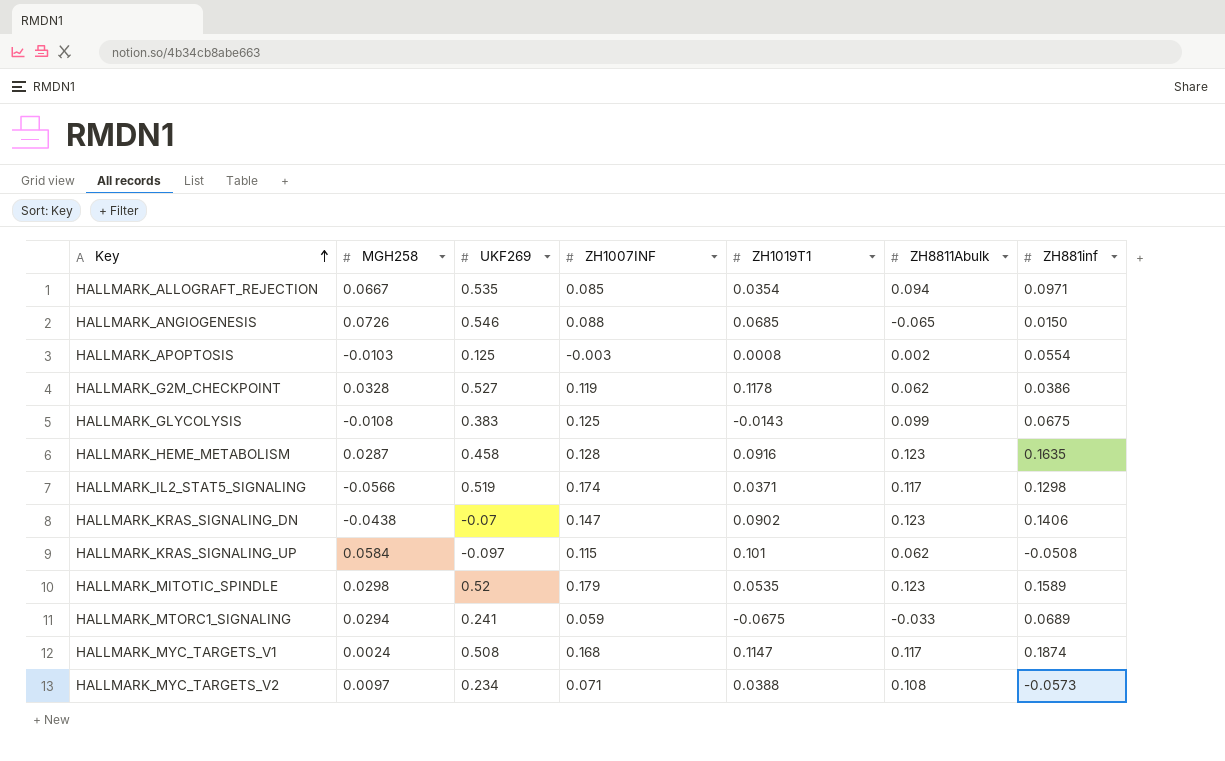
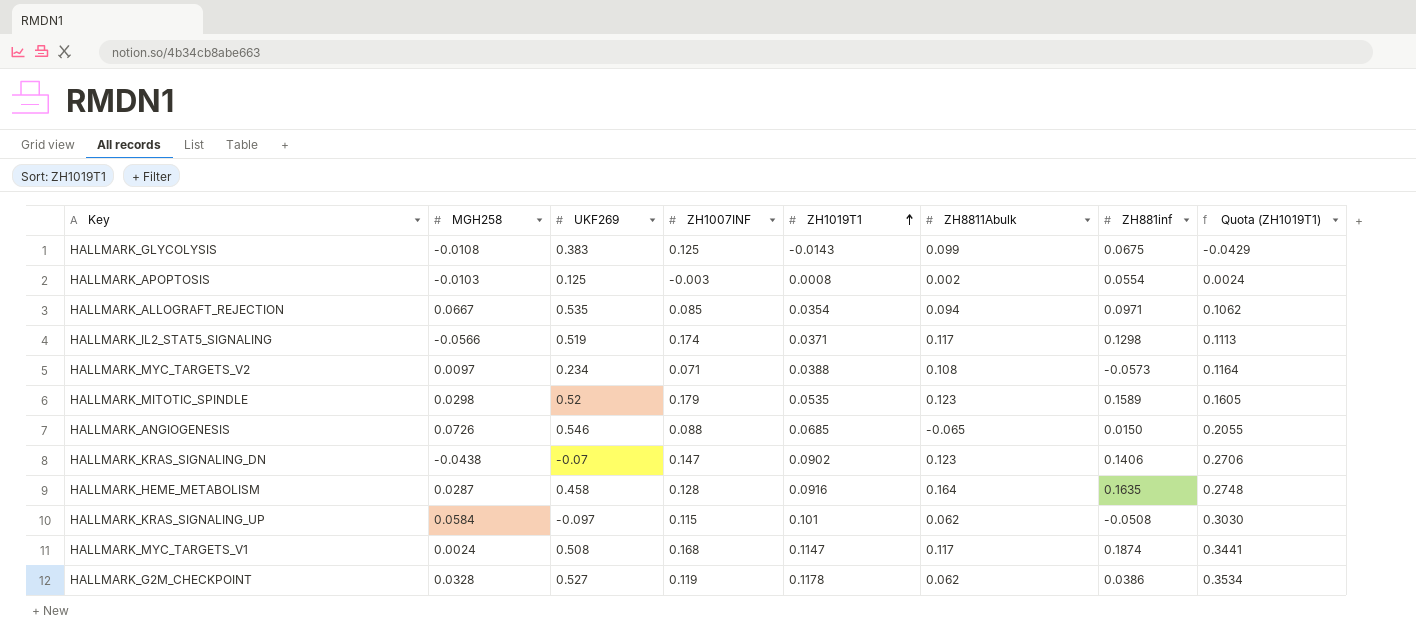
row order: Key ascending -> ZH1019T1 ascending
column Quota (ZH1019T1) | formula: none -> [ZH1019T1] * 3
row HALLMARK_MTORC1_SIGNALING: 0.0294 | 0.241 | 0.059 | -0.0675 | -0.033 | 0.0689 -> none
HALLMARK_HEME_METABOLISM | ZH8811Abulk: 0.123 -> 0.164

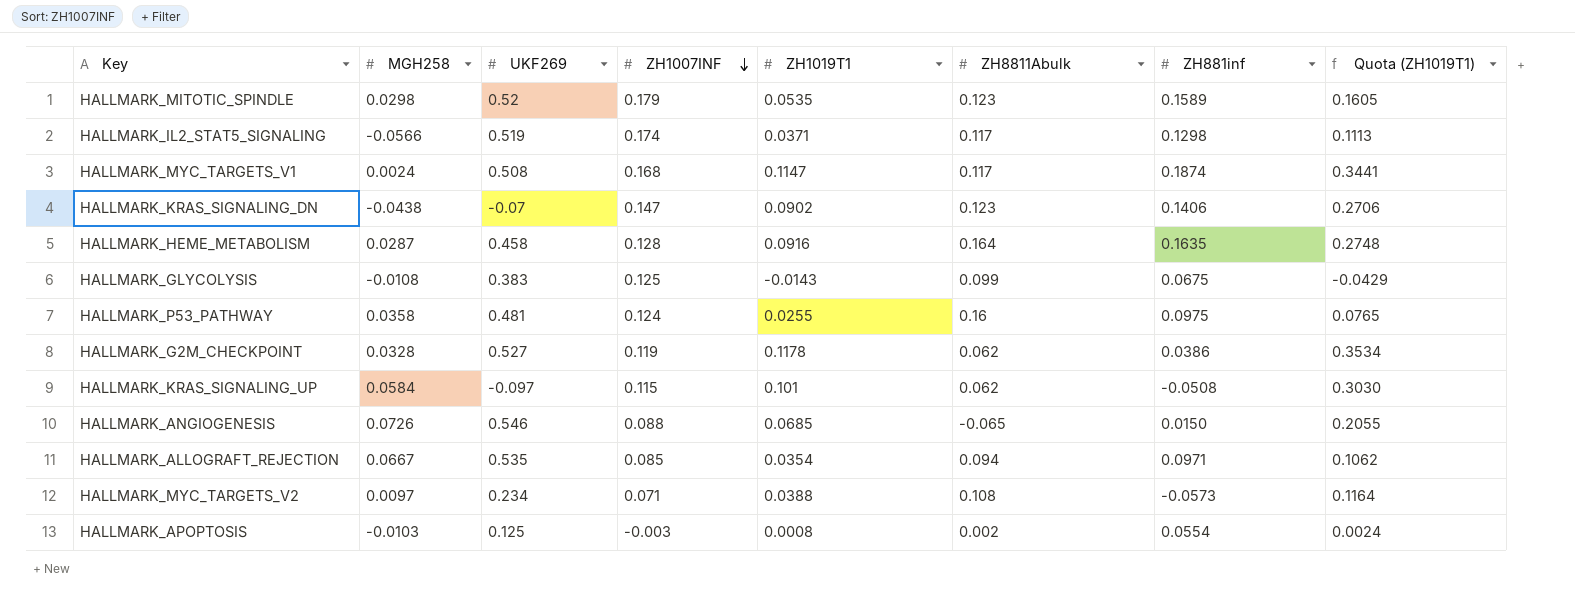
row order: ZH1019T1 ascending -> ZH1007INF descending
row HALLMARK_P53_PATHWAY: none -> 0.0358 | 0.481 | 0.124 | 0.0255 | 0.16 | 0.0975 | 0.0765

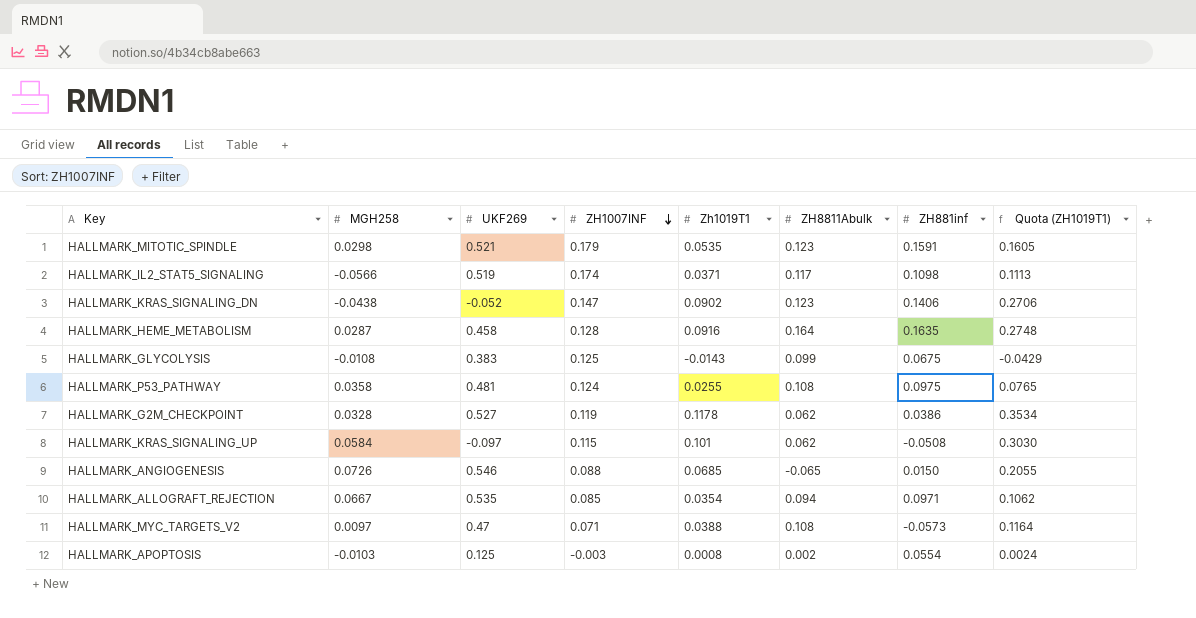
column name: ZH1019T1 -> Zh1019T1
row HALLMARK_MYC_TARGETS_V1: 0.0024 | 0.508 | 0.168 | 0.1147 | 0.117 | 0.1874 | 0.3441 -> none
HALLMARK_MITOTIC_SPINDLE | UKF269: 0.52 -> 0.521
HALLMARK_MITOTIC_SPINDLE | ZH881inf: 0.1589 -> 0.1591
HALLMARK_IL2_STAT5_SIGNALING | ZH881inf: 0.1298 -> 0.1098
HALLMARK_KRAS_SIGNALING_DN | UKF269: -0.07 -> -0.052
HALLMARK_P53_PATHWAY | ZH8811Abulk: 0.16 -> 0.108
HALLMARK_MYC_TARGETS_V2 | UKF269: 0.234 -> 0.47

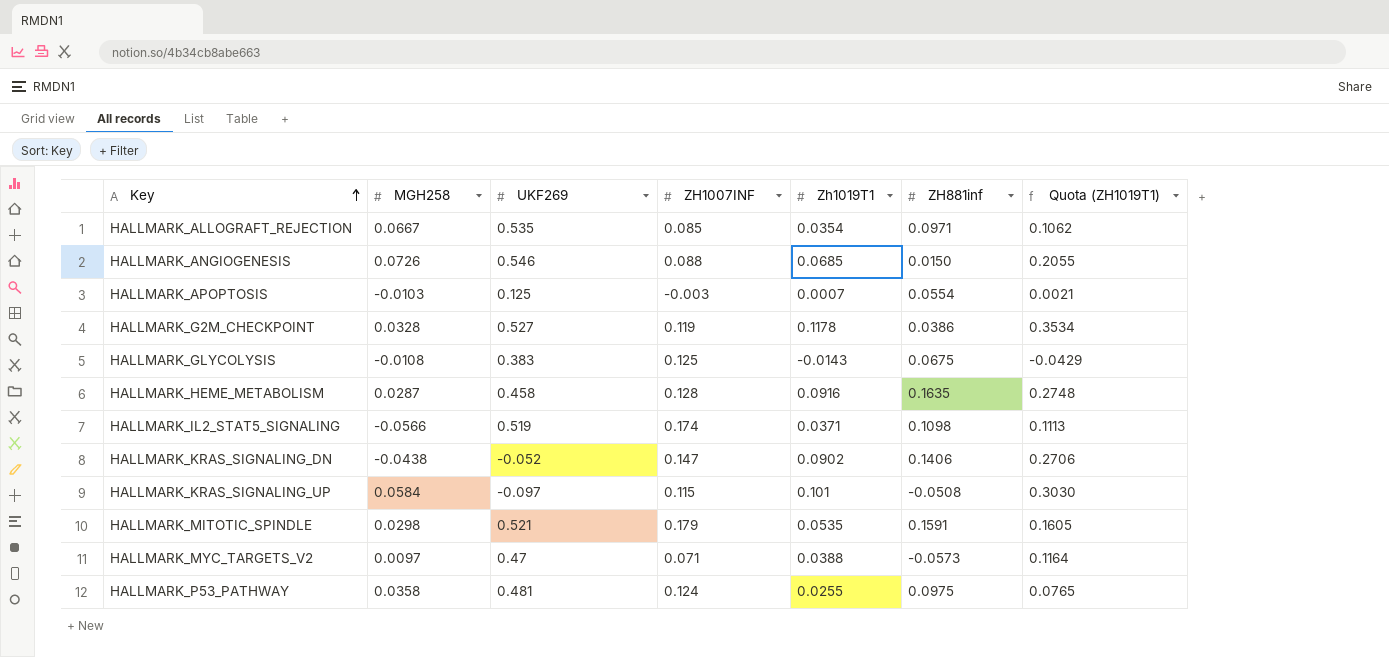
row order: ZH1007INF descending -> Key ascending
column ZH8811Abulk | position: 6 -> none
HALLMARK_APOPTOSIS | Zh1019T1: 0.0008 -> 0.0007
HALLMARK_APOPTOSIS | Quota (ZH1019T1): 0.0024 -> 0.0021

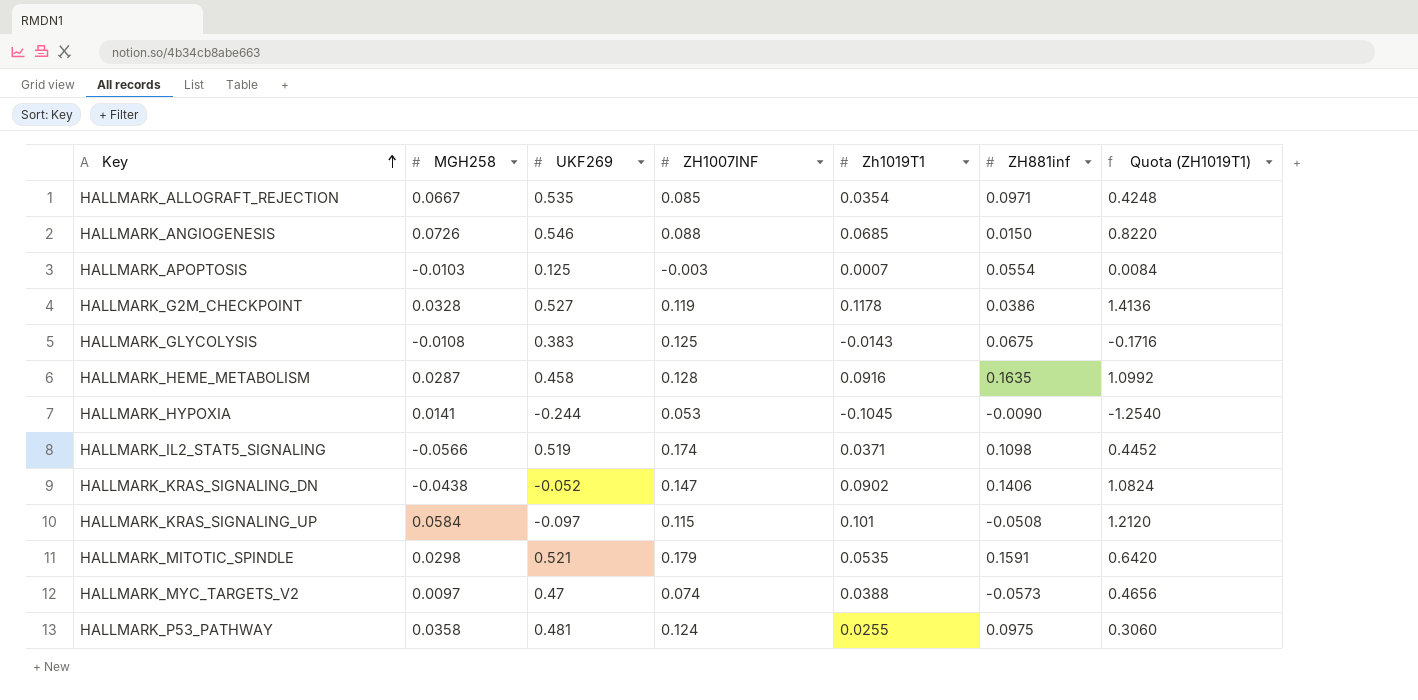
column Quota (ZH1019T1) | formula: [Zh1019T1] * 3 -> [Zh1019T1] * 12
row HALLMARK_HYPOXIA: none -> 0.0141 | -0.244 | 0.053 | -0.1045 | -0.0090 | -1.2540
HALLMARK_MYC_TARGETS_V2 | ZH1007INF: 0.071 -> 0.074

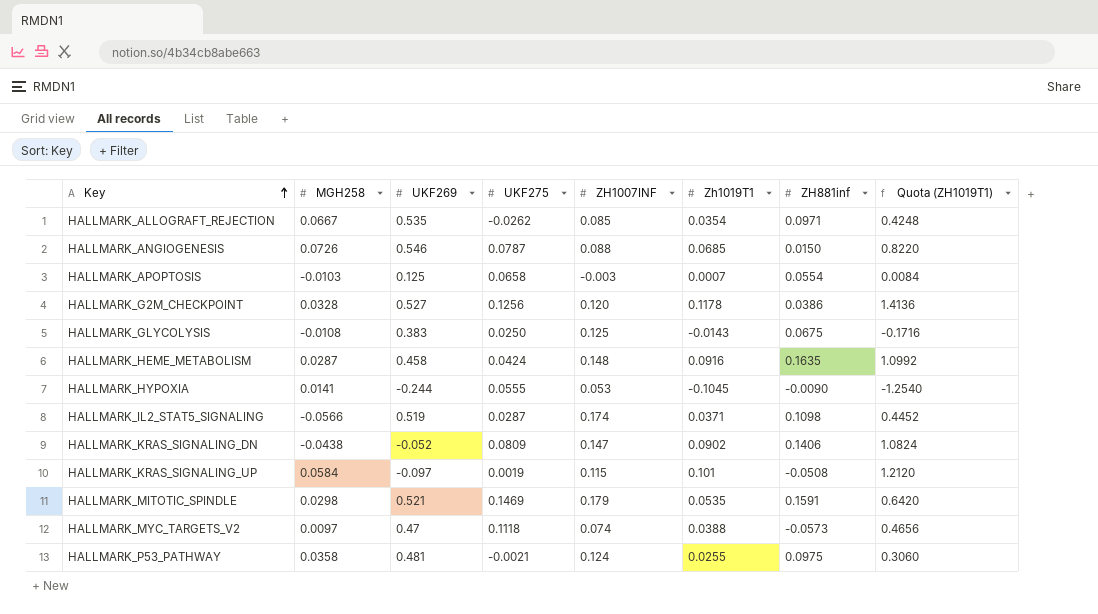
column UKF275 | position: none -> 4
HALLMARK_G2M_CHECKPOINT | ZH1007INF: 0.119 -> 0.120
HALLMARK_HEME_METABOLISM | ZH1007INF: 0.128 -> 0.148

